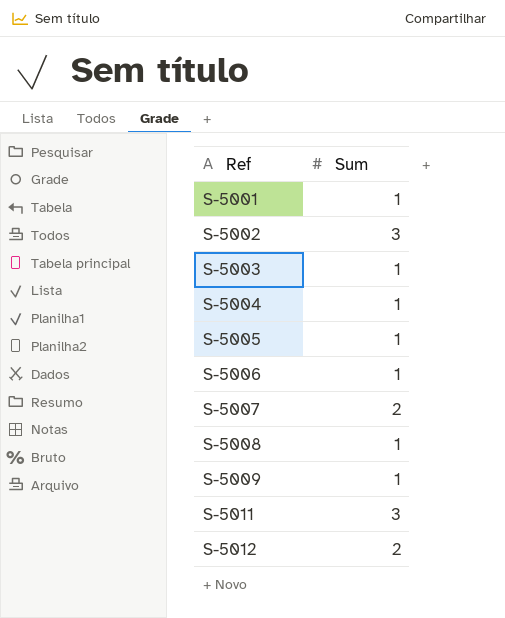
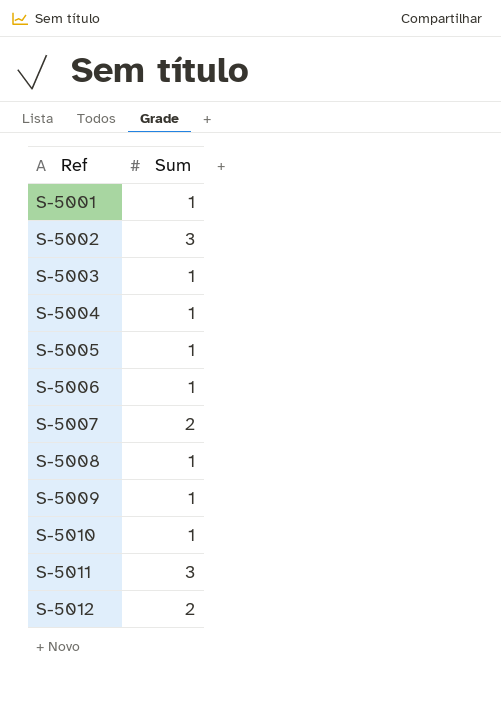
row S-5010: none -> 1

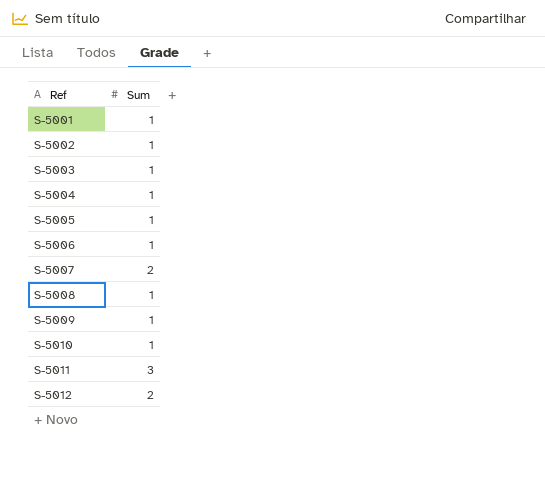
S-5002 | Sum: 3 -> 1

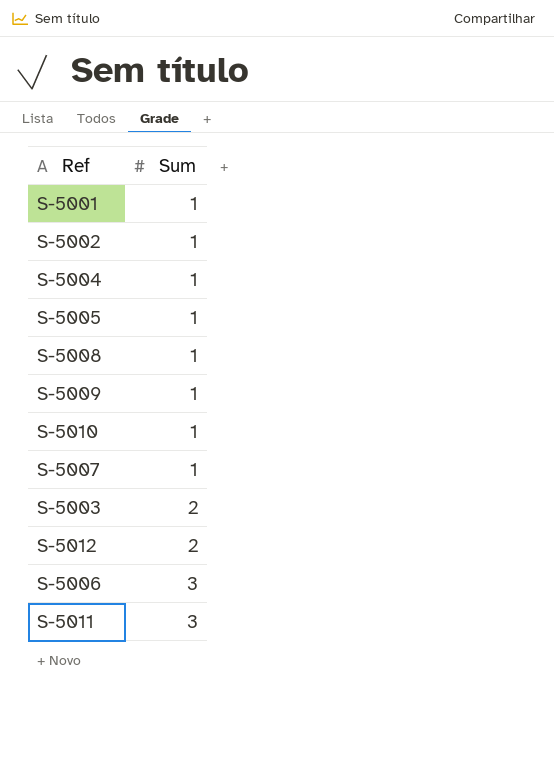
row order: Ref ascending -> Sum ascending
S-5007 | Sum: 2 -> 1
S-5003 | Sum: 1 -> 2
S-5006 | Sum: 1 -> 3

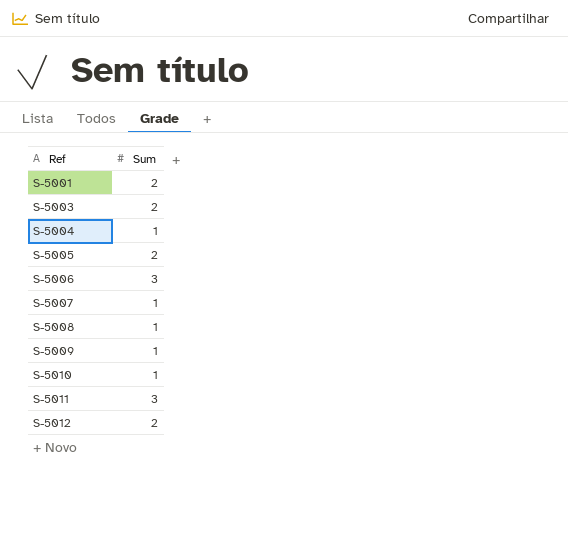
row order: Sum ascending -> Ref ascending
row S-5002: 1 -> none
S-5001 | Sum: 1 -> 2
S-5005 | Sum: 1 -> 2

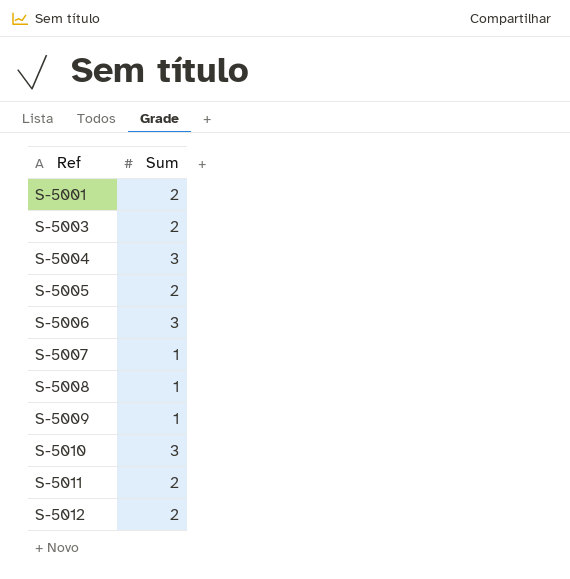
S-5004 | Sum: 1 -> 3
S-5010 | Sum: 1 -> 3
S-5011 | Sum: 3 -> 2

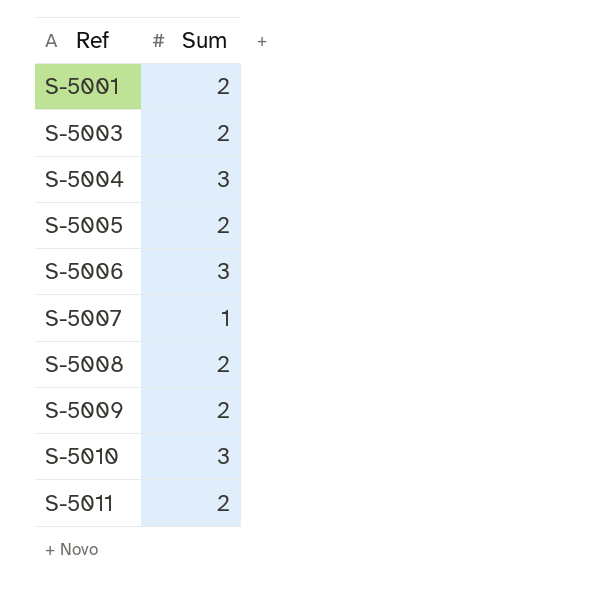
row S-5012: 2 -> none
S-5008 | Sum: 1 -> 2
S-5009 | Sum: 1 -> 2

